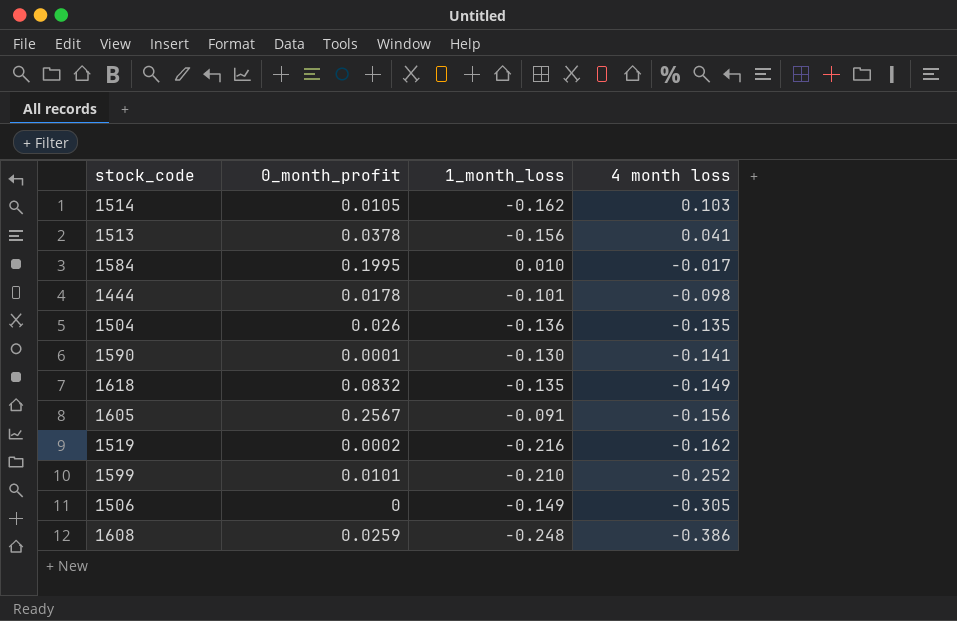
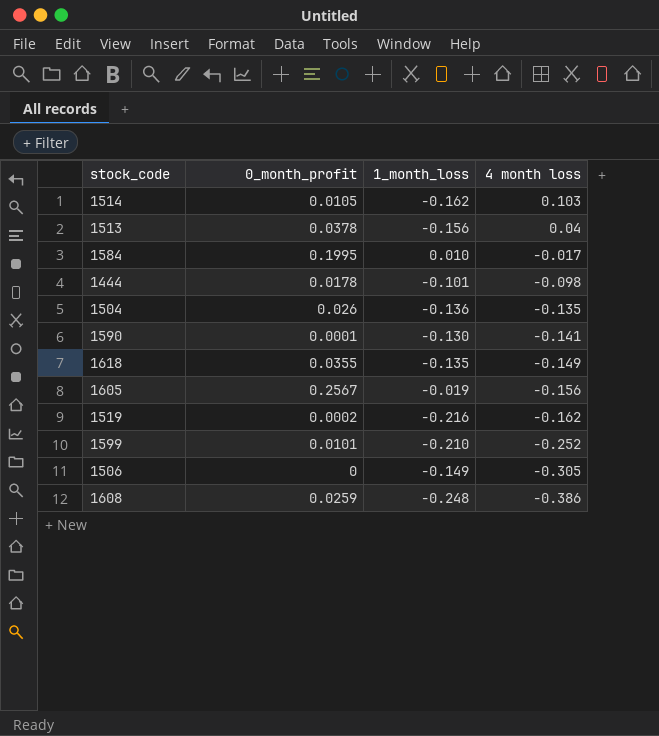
1513 | 4 month loss: 0.041 -> 0.04
1618 | 0_month_profit: 0.0832 -> 0.0355
1605 | 1_month_loss: -0.091 -> -0.019

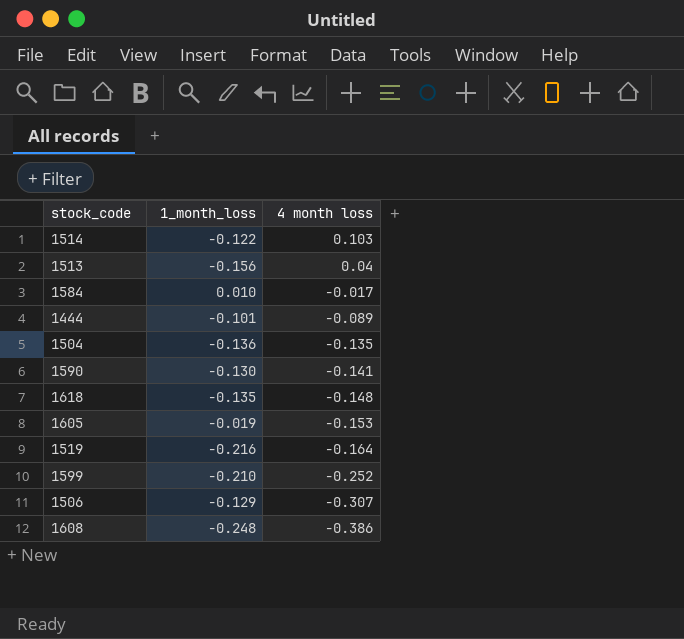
column 0_month_profit | position: 2 -> none
1514 | 1_month_loss: -0.162 -> -0.122
1444 | 4 month loss: -0.098 -> -0.089
1618 | 4 month loss: -0.149 -> -0.148
1605 | 4 month loss: -0.156 -> -0.153
1519 | 4 month loss: -0.162 -> -0.164
1506 | 1_month_loss: -0.149 -> -0.129
1506 | 4 month loss: -0.305 -> -0.307

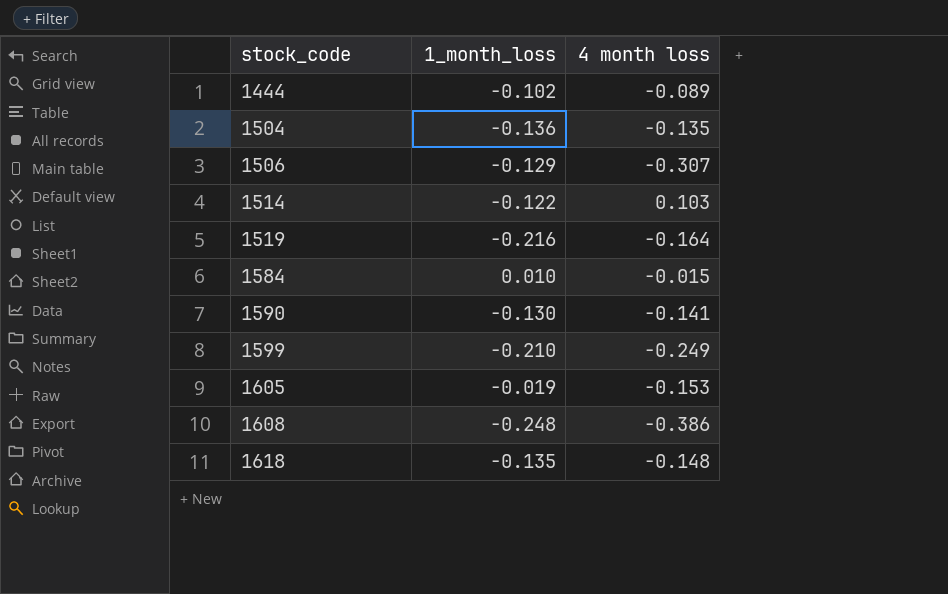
row order: 4 month loss descending -> stock_code ascending
row 1513: -0.156 | 0.04 -> none
1444 | 1_month_loss: -0.101 -> -0.102
1584 | 4 month loss: -0.017 -> -0.015
1599 | 4 month loss: -0.252 -> -0.249

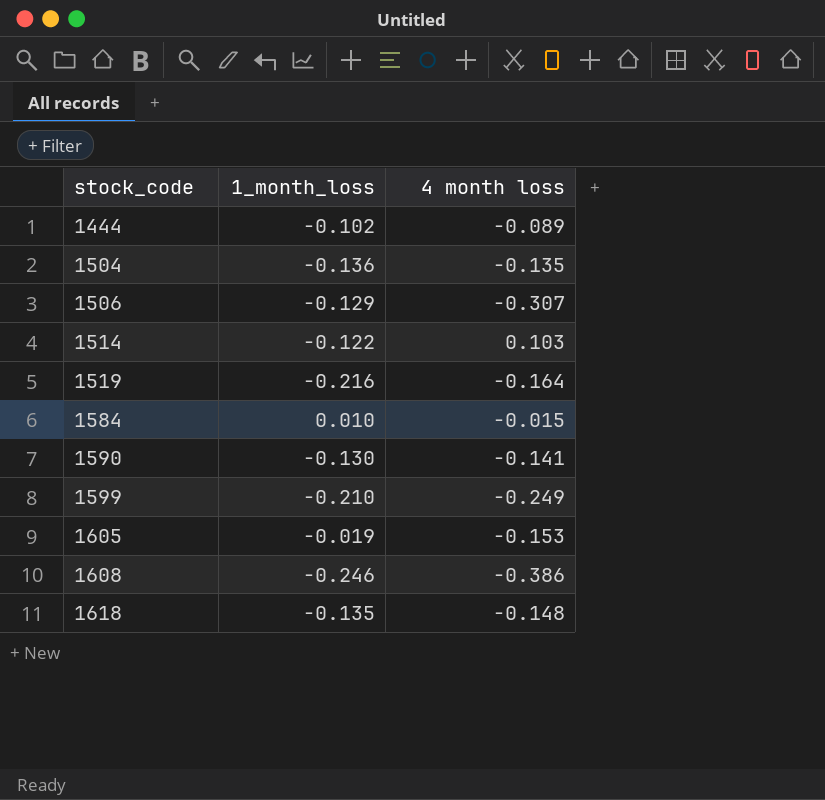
1608 | 1_month_loss: -0.248 -> -0.246

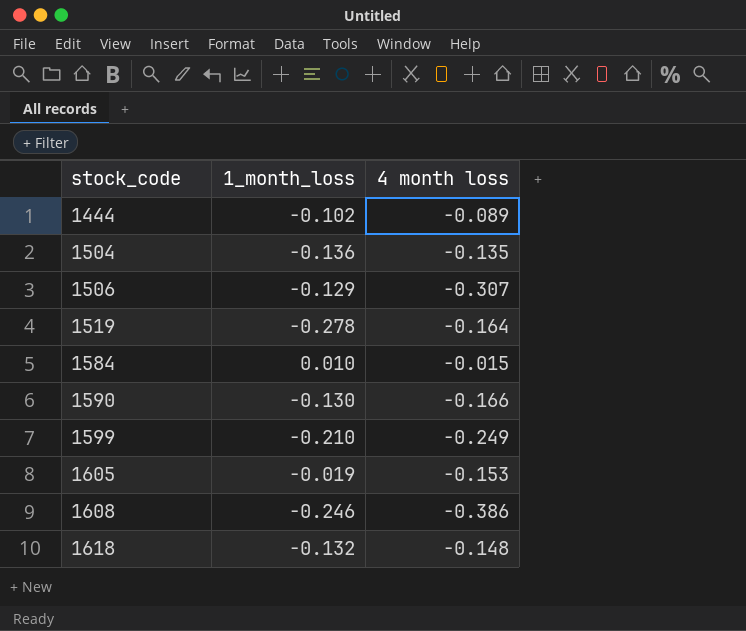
row 1514: -0.122 | 0.103 -> none
1519 | 1_month_loss: -0.216 -> -0.278
1590 | 4 month loss: -0.141 -> -0.166
1618 | 1_month_loss: -0.135 -> -0.132

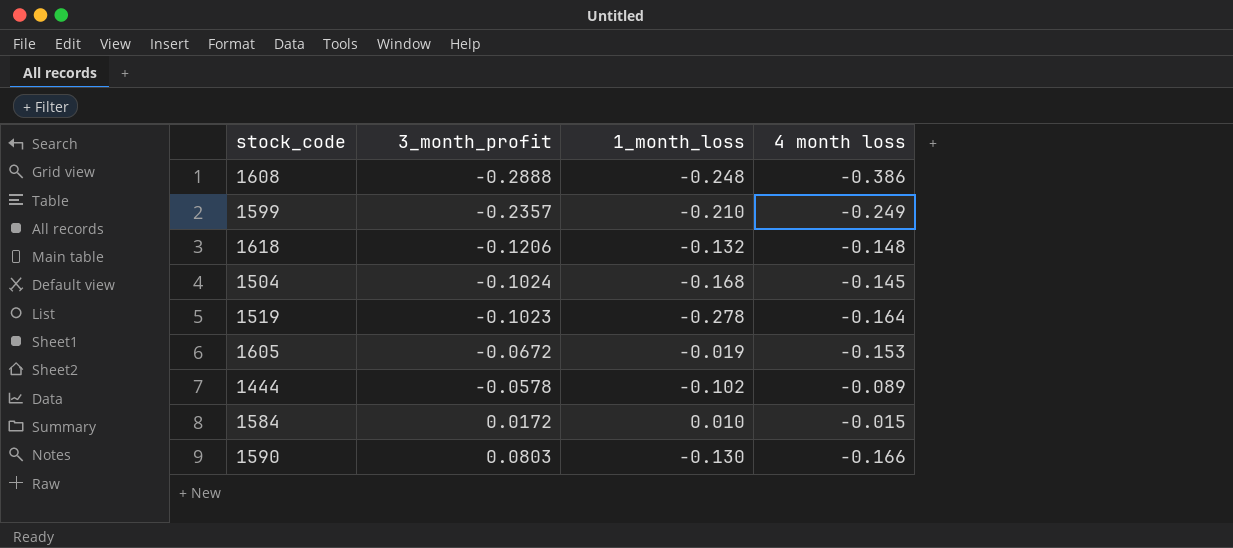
row order: stock_code ascending -> 3_month_profit ascending
column 3_month_profit | position: none -> 2
row 1506: -0.129 | -0.307 -> none
1608 | 1_month_loss: -0.246 -> -0.248
1504 | 1_month_loss: -0.136 -> -0.168
1504 | 4 month loss: -0.135 -> -0.145

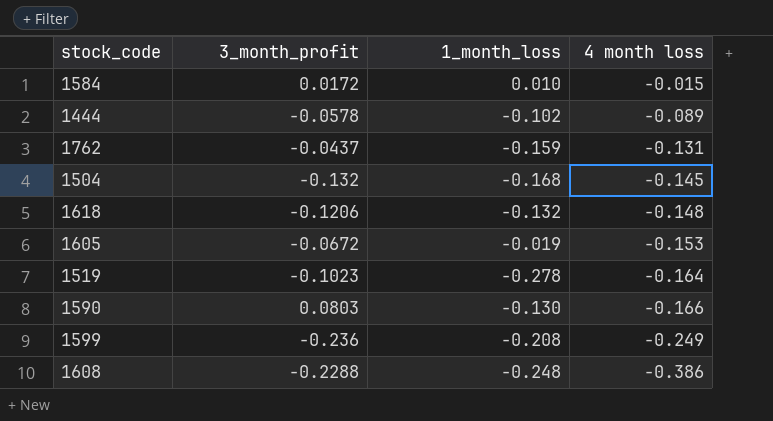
row order: 3_month_profit ascending -> 4 month loss descending
row 1762: none -> -0.0437 | -0.159 | -0.131
1504 | 3_month_profit: -0.1024 -> -0.132
1599 | 3_month_profit: -0.2357 -> -0.236
1599 | 1_month_loss: -0.210 -> -0.208
1608 | 3_month_profit: -0.2888 -> -0.2288

